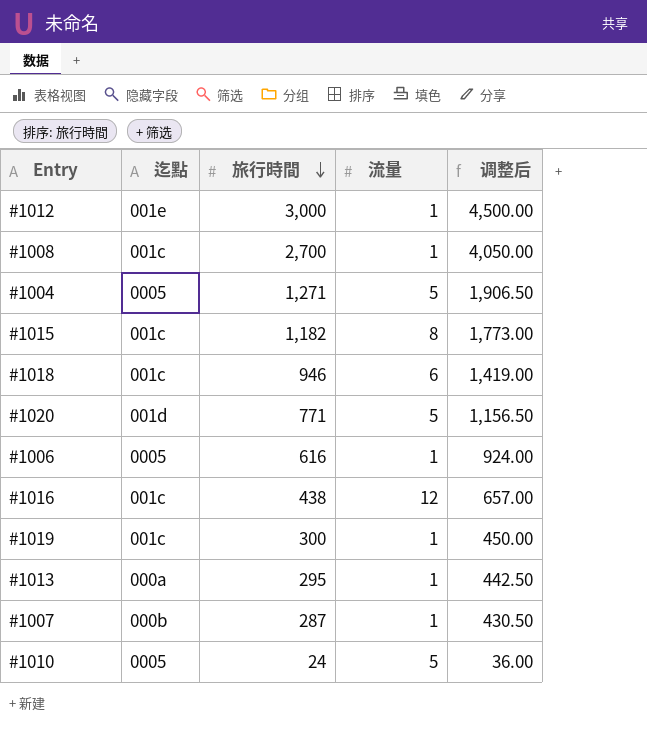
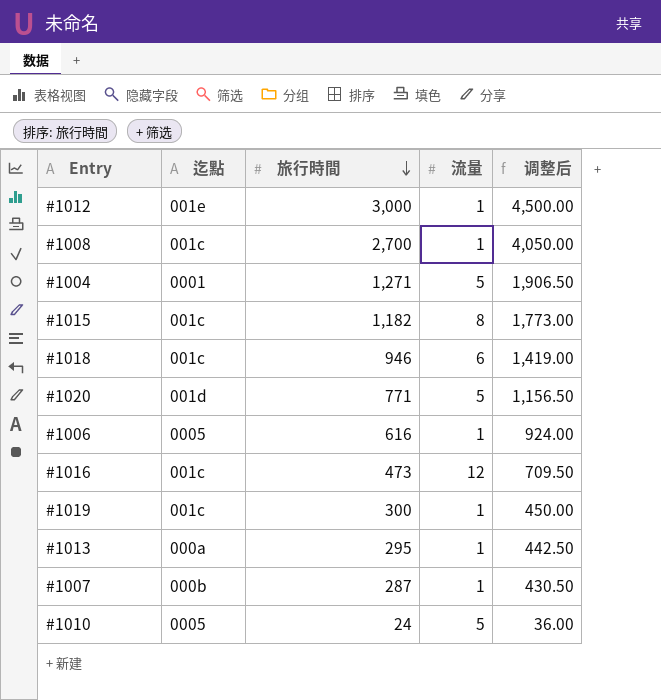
#1004 | 迄點: 0005 -> 0001
#1016 | 旅行時間: 438 -> 473
#1016 | 调整后: 657.00 -> 709.50

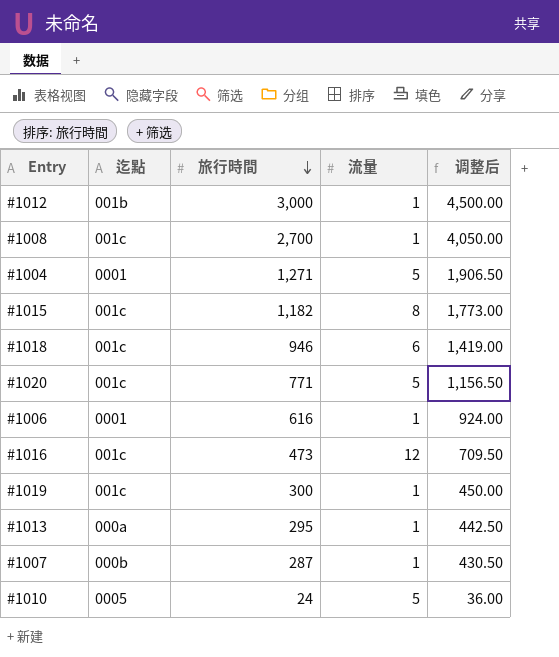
#1012 | 迄點: 001e -> 001b
#1020 | 迄點: 001d -> 001c
#1006 | 迄點: 0005 -> 0001

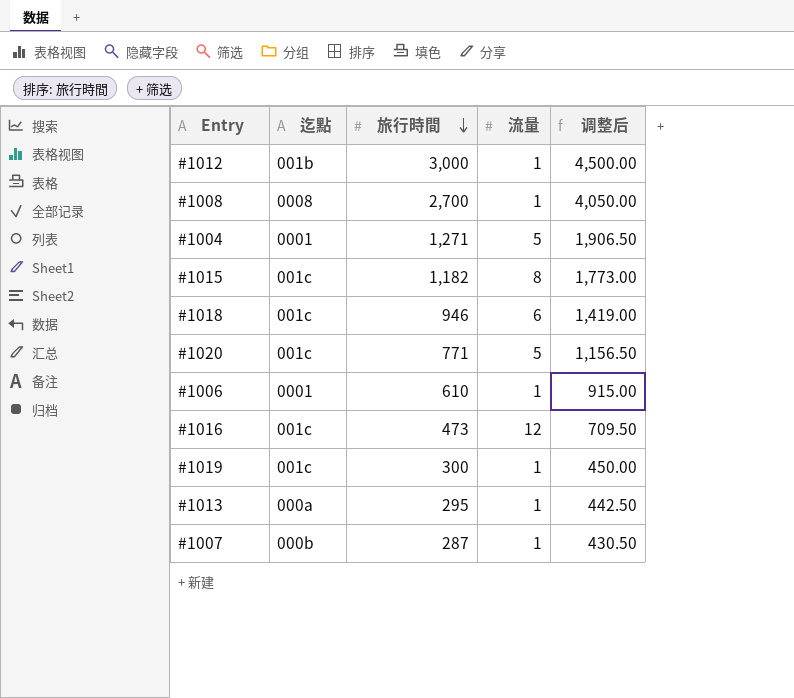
row #1010: 0005 | 24 | 5 | 36.00 -> none
#1008 | 迄點: 001c -> 0008
#1006 | 旅行時間: 616 -> 610
#1006 | 调整后: 924.00 -> 915.00

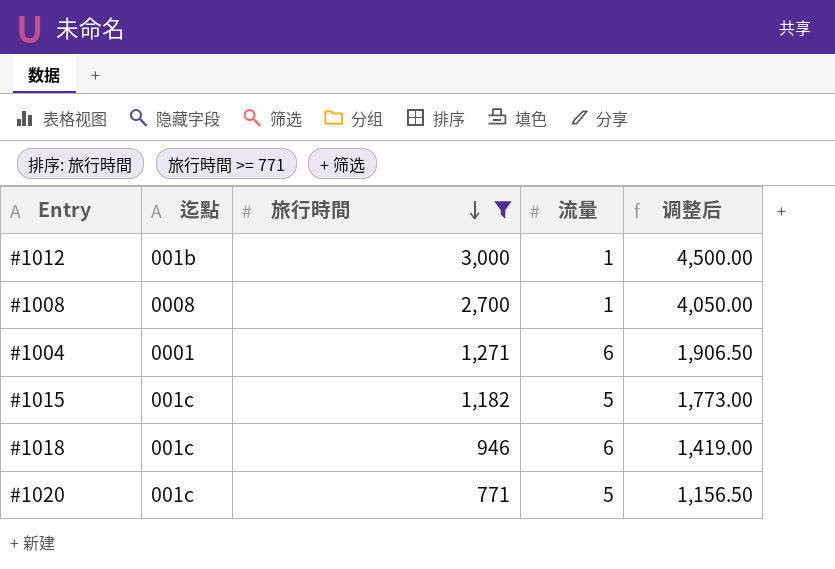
filter: none -> 旅行時間 >= 771
#1004 | 流量: 5 -> 6
#1015 | 流量: 8 -> 5

